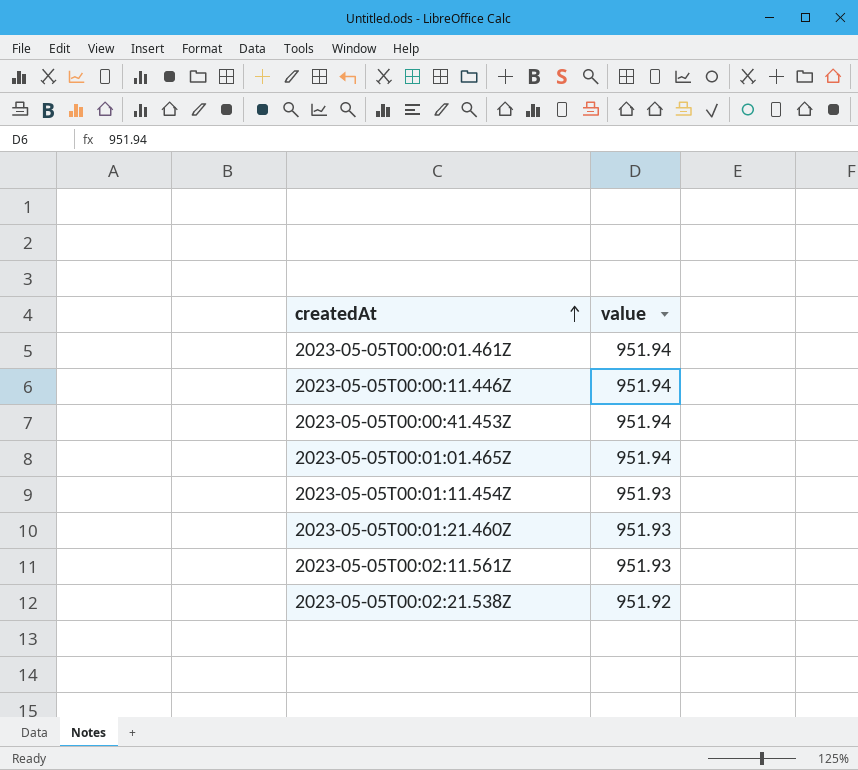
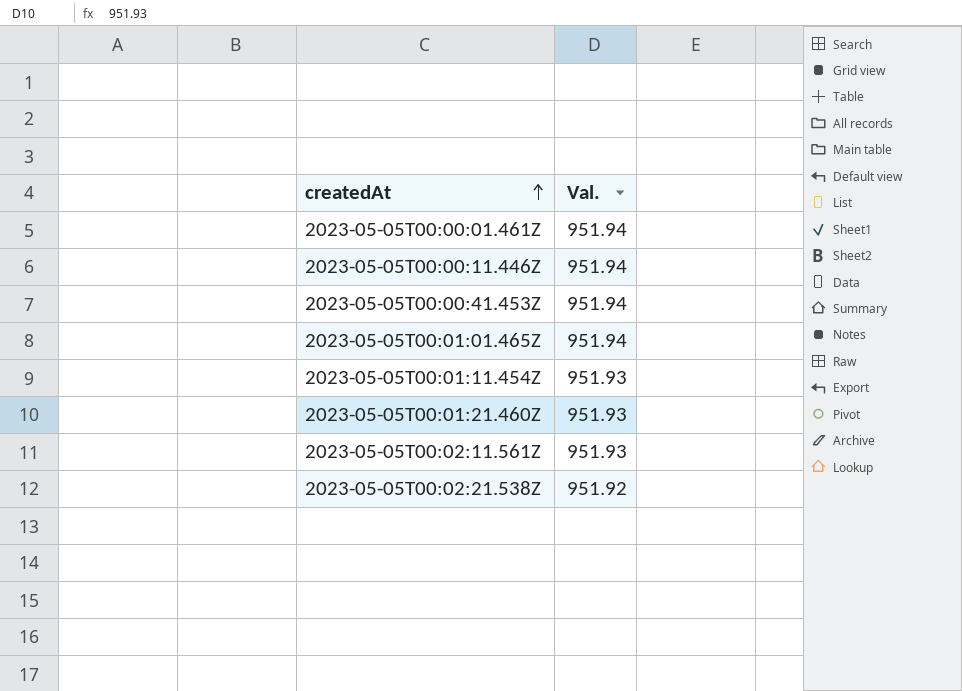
column name: value -> Val.

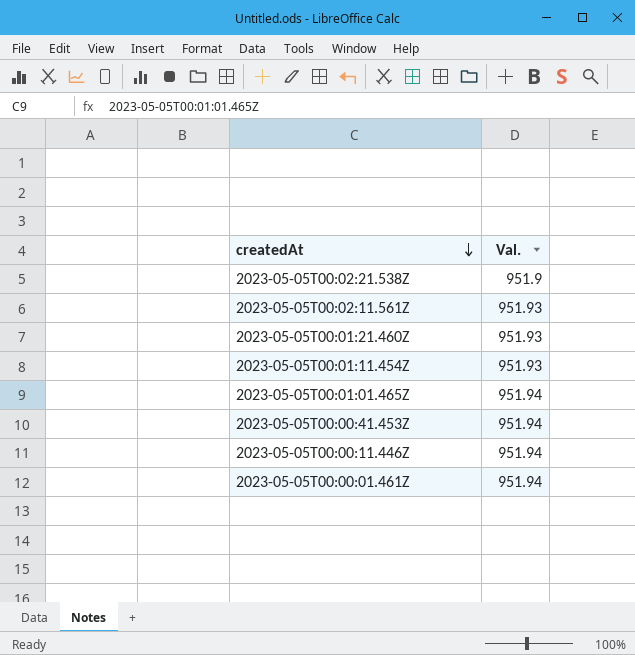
row order: createdAt ascending -> createdAt descending
2023-05-05T00:02:21.538Z | Val.: 951.92 -> 951.9

